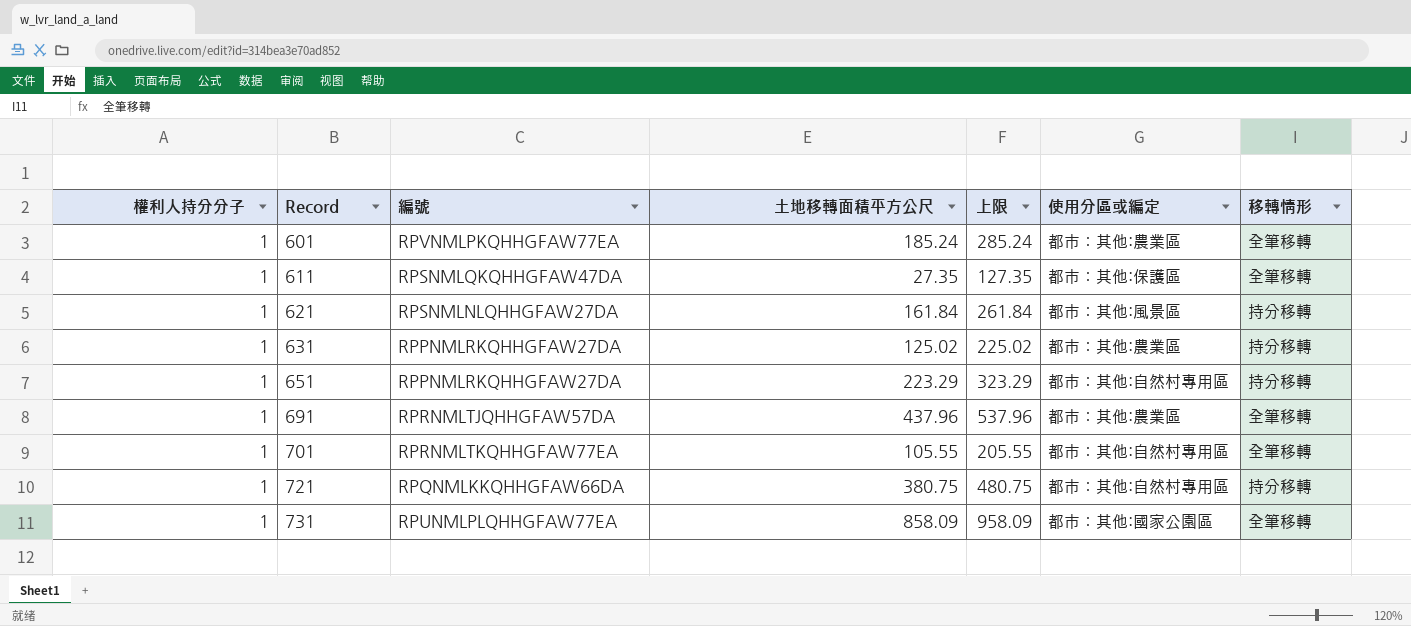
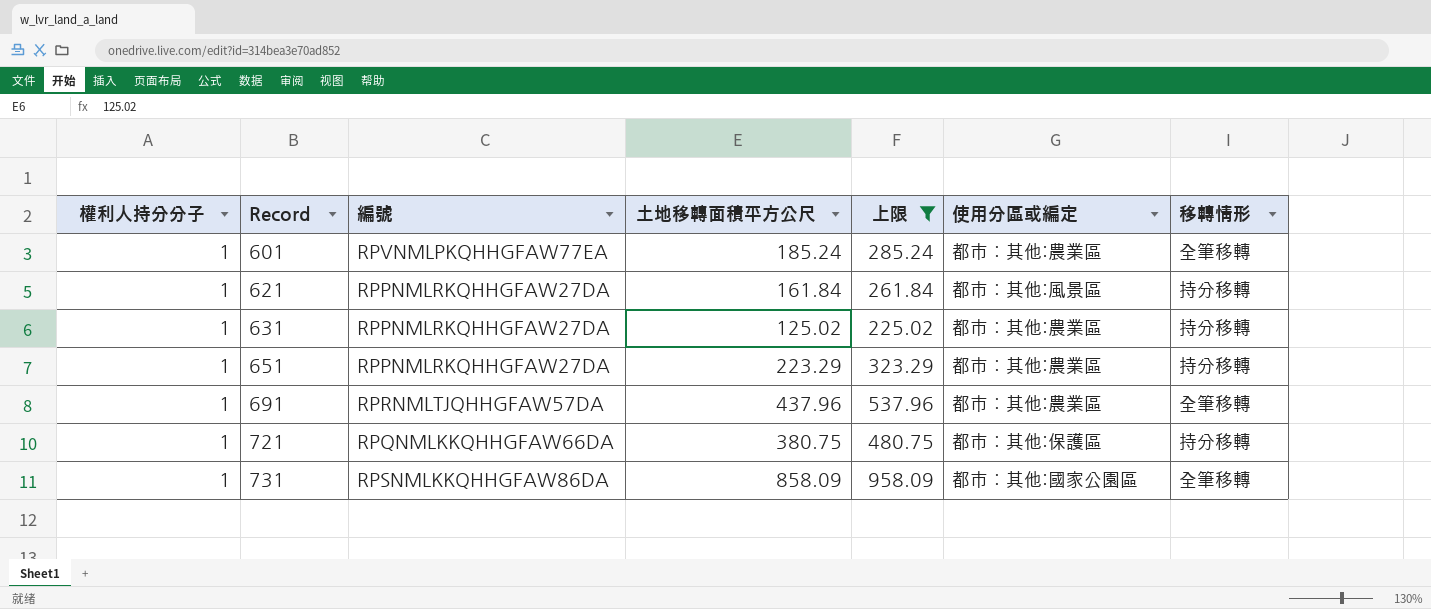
filter: none -> 上限 >= 225.02
621 | 編號: RPSNMLNLQHHGFAW27DA -> RPPNMLRKQHHGFAW27DA
651 | 使用分區或編定: 都市：其他:自然村專用區 -> 都市：其他:農業區
721 | 使用分區或編定: 都市：其他:自然村專用區 -> 都市：其他:保護區
731 | 編號: RPUNMLPLQHHGFAW77EA -> RPSNMLKKQHHGFAW86DA

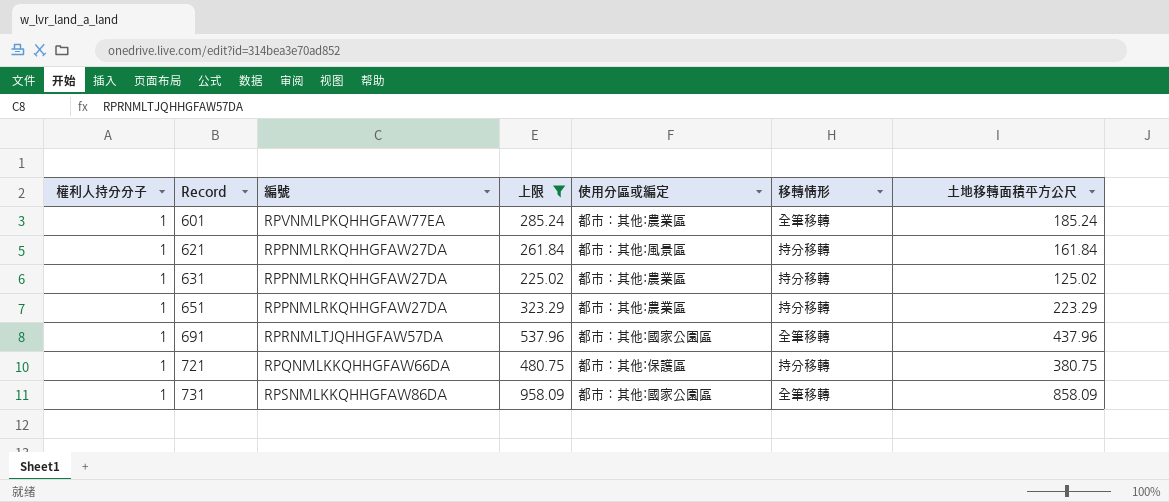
column 土地移轉面積平方公尺 | position: 4 -> 7
691 | 使用分區或編定: 都市：其他:農業區 -> 都市：其他:國家公園區

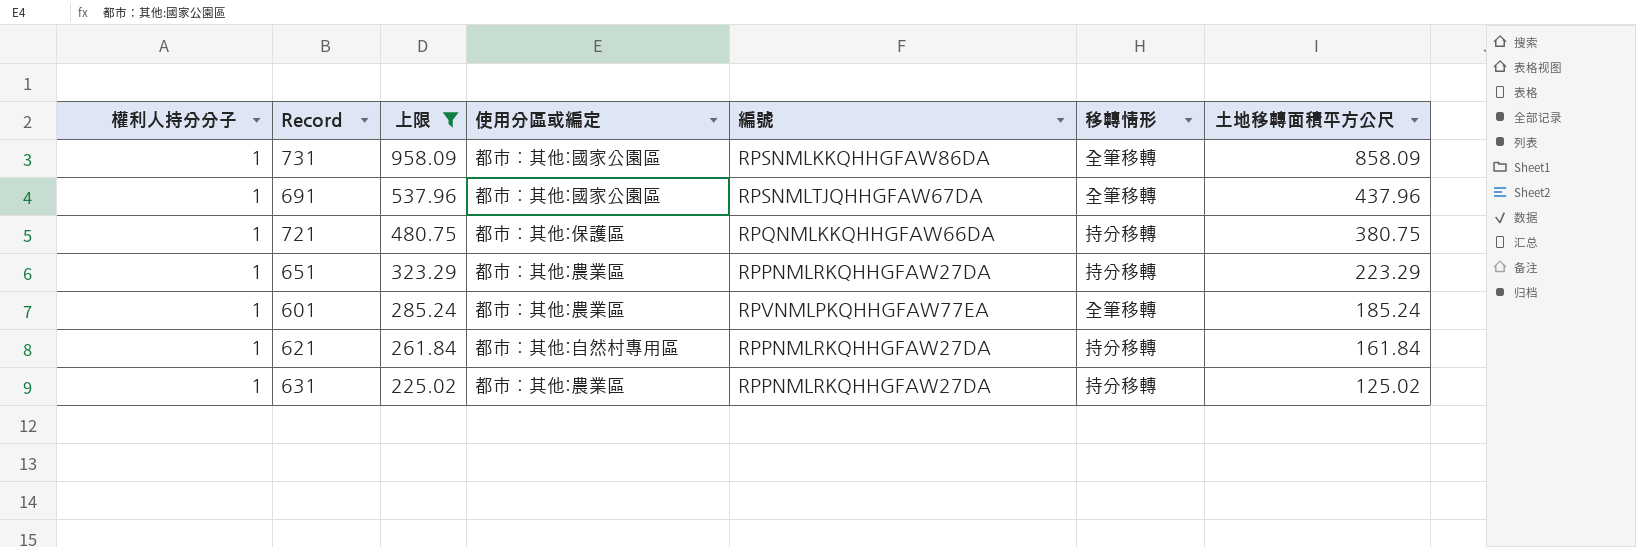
row order: Record ascending -> 上限 descending
column 編號 | position: 3 -> 5
691 | 編號: RPRNMLTJQHHGFAW57DA -> RPSNMLTJQHHGFAW67DA
621 | 使用分區或編定: 都市：其他:風景區 -> 都市：其他:自然村專用區

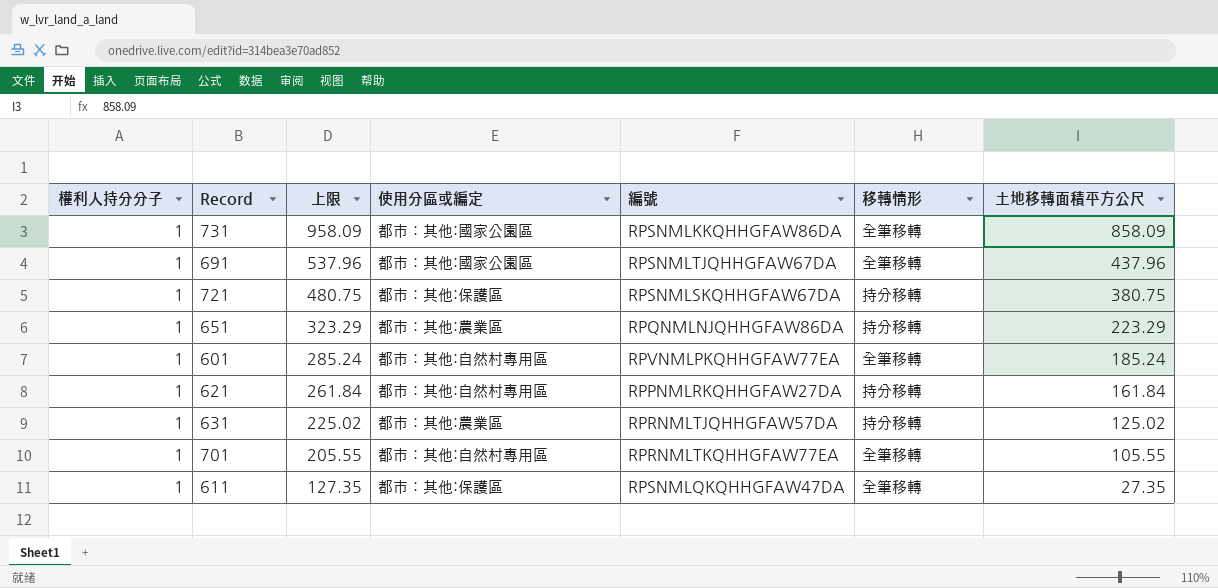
filter: 上限 >= 225.02 -> none
721 | 編號: RPQNMLKKQHHGFAW66DA -> RPSNMLSKQHHGFAW67DA
651 | 編號: RPPNMLRKQHHGFAW27DA -> RPQNMLNJQHHGFAW86DA
601 | 使用分區或編定: 都市：其他:農業區 -> 都市：其他:自然村專用區
631 | 編號: RPPNMLRKQHHGFAW27DA -> RPRNMLTJQHHGFAW57DA

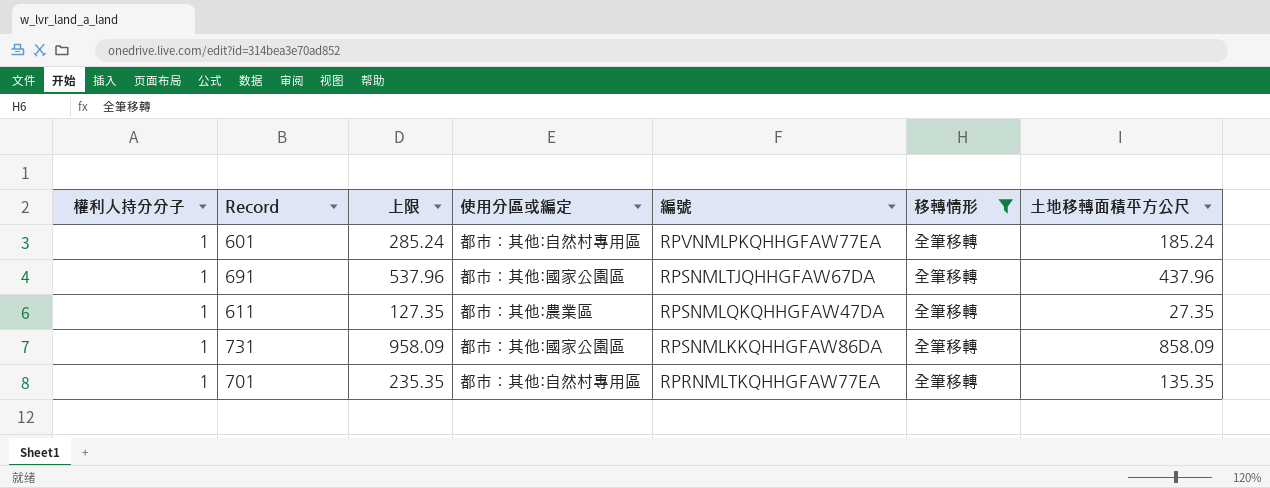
filter: none -> 移轉情形 = 全筆移轉
row order: 上限 descending -> 編號 descending
611 | 使用分區或編定: 都市：其他:保護區 -> 都市：其他:農業區
701 | 上限: 205.55 -> 235.35
701 | 土地移轉面積平方公尺: 105.55 -> 135.35

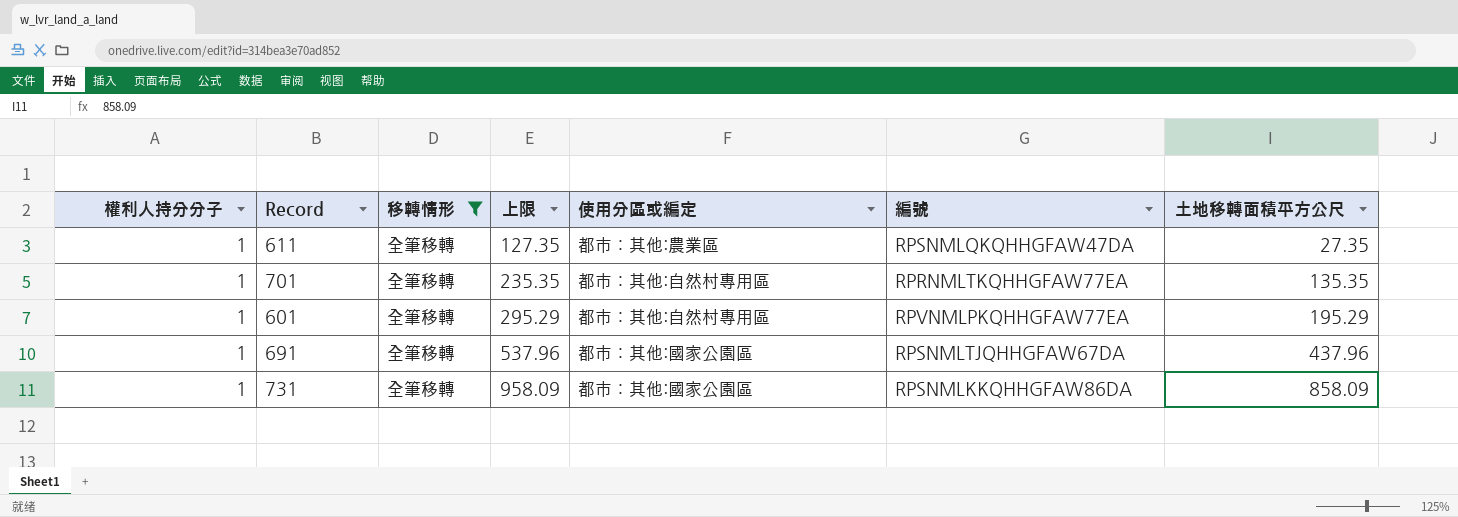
row order: 編號 descending -> 上限 ascending
column 移轉情形 | position: 6 -> 3
601 | 上限: 285.24 -> 295.29
601 | 土地移轉面積平方公尺: 185.24 -> 195.29

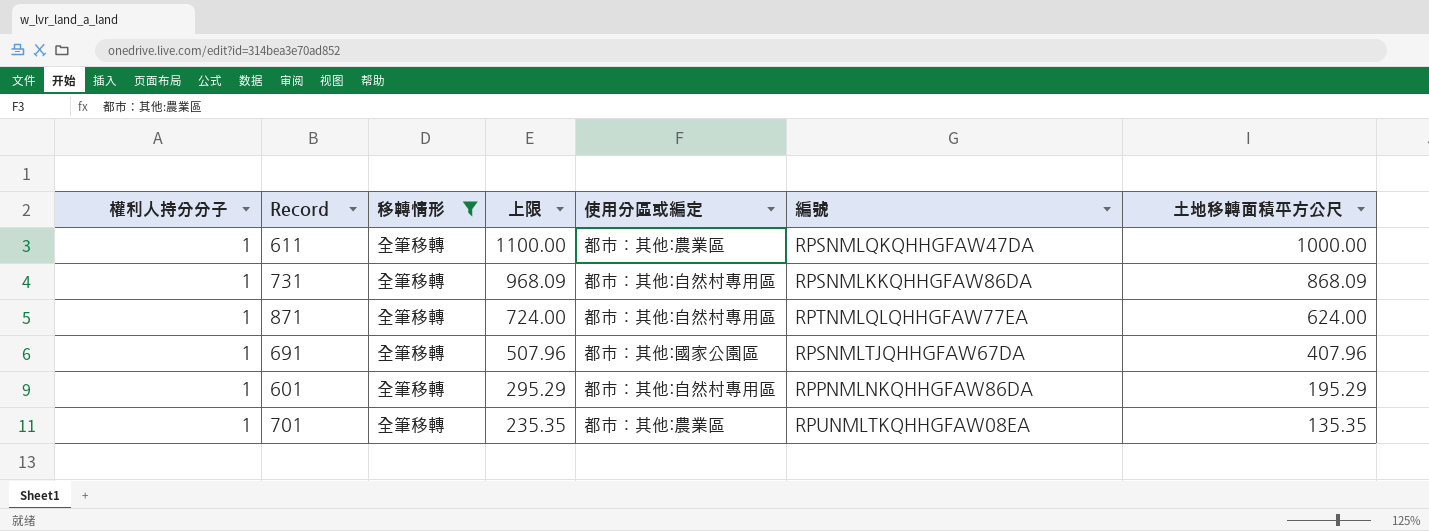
row order: 上限 ascending -> 上限 descending
611 | 上限: 127.35 -> 1100.00
611 | 土地移轉面積平方公尺: 27.35 -> 1000.00
731 | 上限: 958.09 -> 968.09
731 | 使用分區或編定: 都市：其他:國家公園區 -> 都市：其他:自然村專用區
731 | 土地移轉面積平方公尺: 858.09 -> 868.09
row 871: none -> 1 | 全筆移轉 | 724.00 | 都市：其他:自然村專用區 | RPTNMLQLQHHGFAW77EA | 624.00
691 | 上限: 537.96 -> 507.96
691 | 土地移轉面積平方公尺: 437.96 -> 407.96
601 | 編號: RPVNMLPKQHHGFAW77EA -> RPPNMLNKQHHGFAW86DA
701 | 使用分區或編定: 都市：其他:自然村專用區 -> 都市：其他:農業區
701 | 編號: RPRNMLTKQHHGFAW77EA -> RPUNMLTKQHHGFAW08EA

